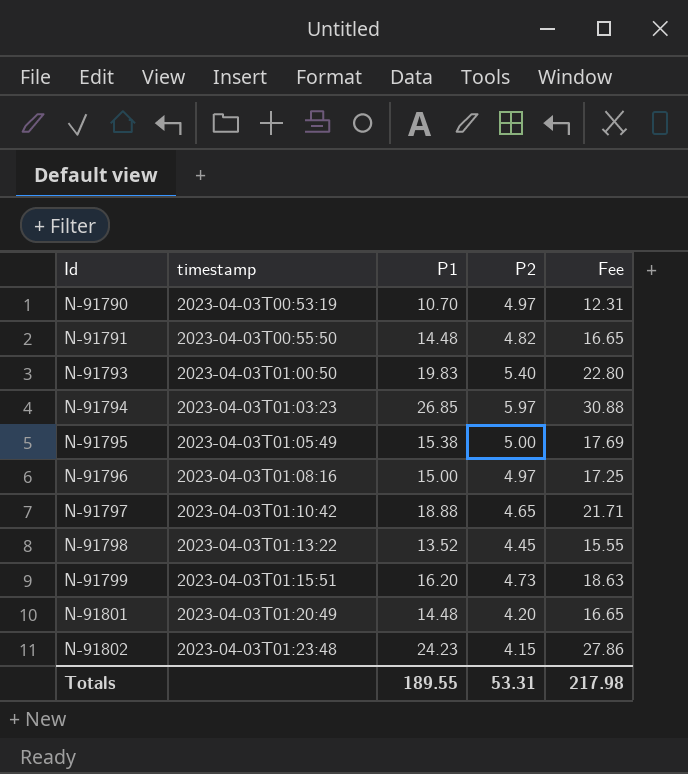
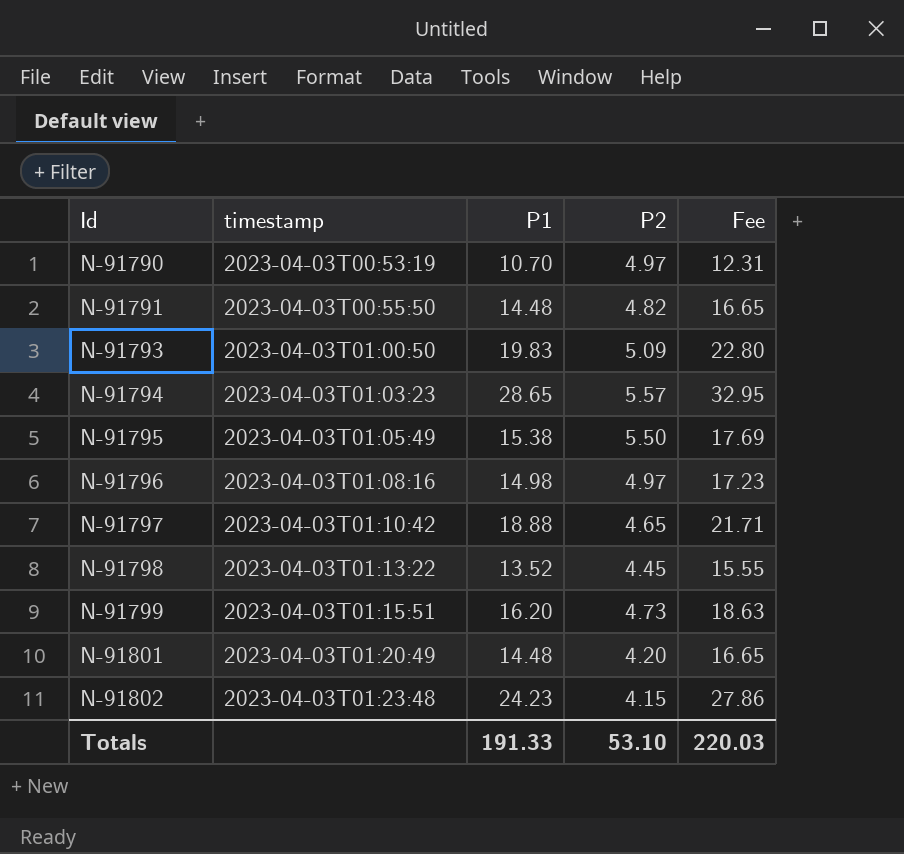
N-91793 | P2: 5.40 -> 5.09
N-91794 | P1: 26.85 -> 28.65
N-91794 | P2: 5.97 -> 5.57
N-91794 | Fee: 30.88 -> 32.95
N-91795 | P2: 5.00 -> 5.50
N-91796 | P1: 15.00 -> 14.98
N-91796 | Fee: 17.25 -> 17.23
Totals | P1: 189.55 -> 191.33
Totals | P2: 53.31 -> 53.10
Totals | Fee: 217.98 -> 220.03

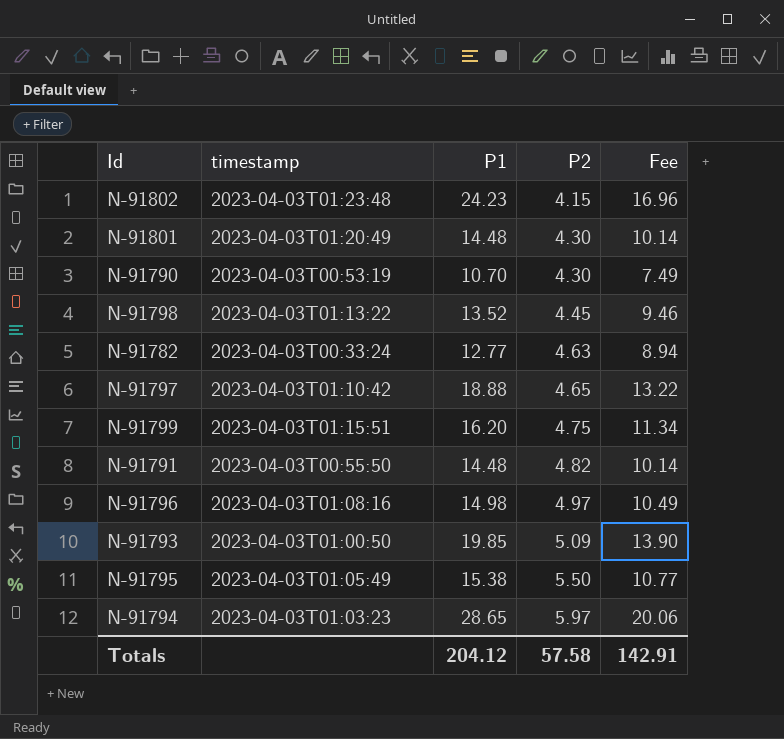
row order: Id ascending -> P2 ascending
column Fee | formula: [P1] * 1.15 -> [P1] * 0.7
N-91801 | P2: 4.20 -> 4.30
N-91790 | P2: 4.97 -> 4.30
row N-91782: none -> 2023-04-03T00:33:24 | 12.77 | 4.63 | 8.94
N-91799 | P2: 4.73 -> 4.75
N-91793 | P1: 19.83 -> 19.85
N-91794 | P2: 5.57 -> 5.97
Totals | P1: 191.33 -> 204.12
Totals | P2: 53.10 -> 57.58
Totals | Fee: 220.03 -> 142.91

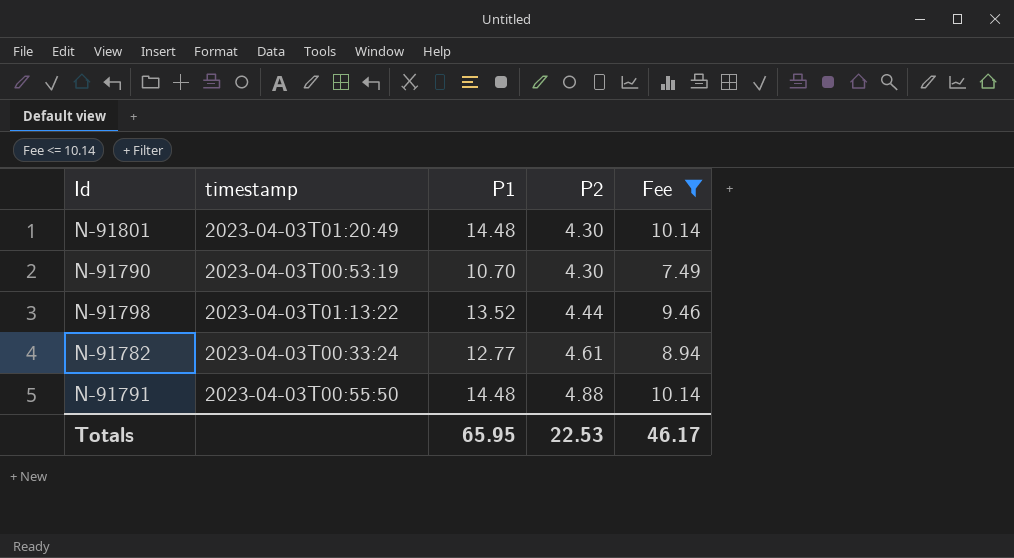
filter: none -> Fee <= 10.14
N-91798 | P2: 4.45 -> 4.44
N-91782 | P2: 4.63 -> 4.61
N-91791 | P2: 4.82 -> 4.88
Totals | P1: 204.12 -> 65.95
Totals | P2: 57.58 -> 22.53
Totals | Fee: 142.91 -> 46.17

